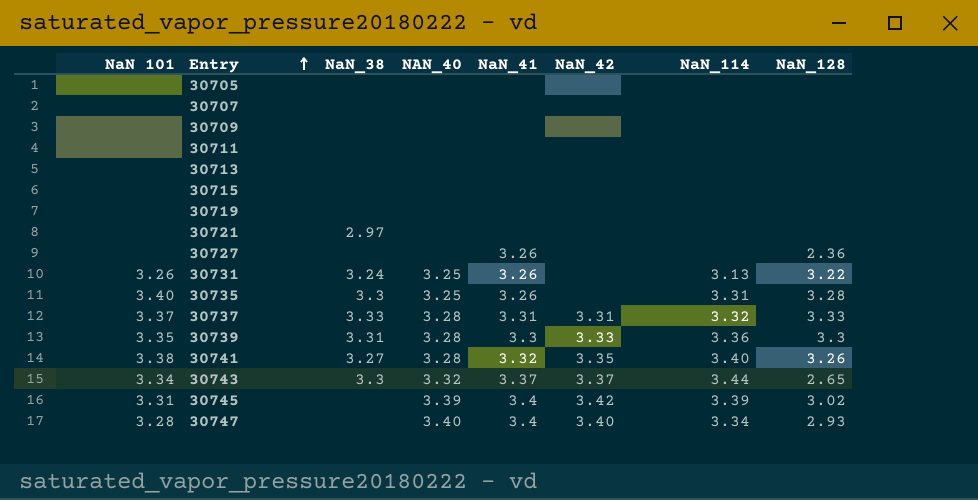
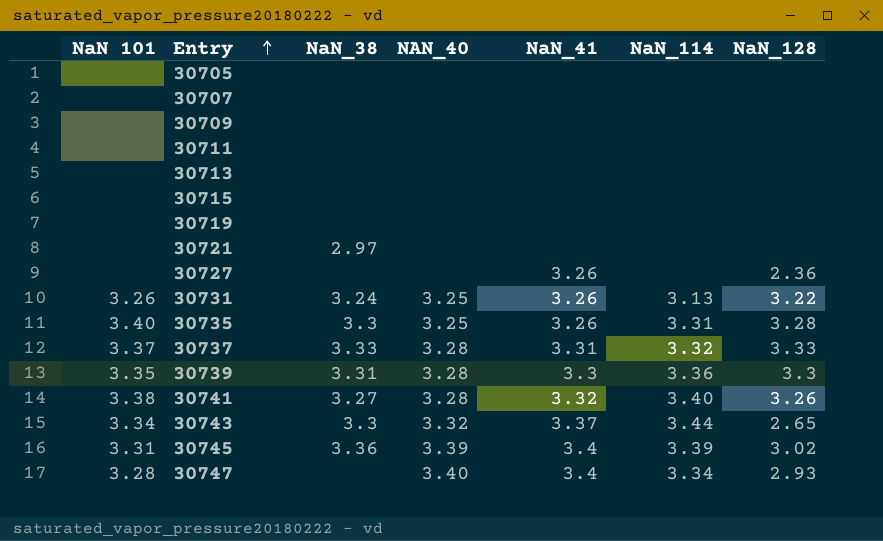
column NaN_42 | position: 6 -> none
30745 | NaN_38: none -> 3.36

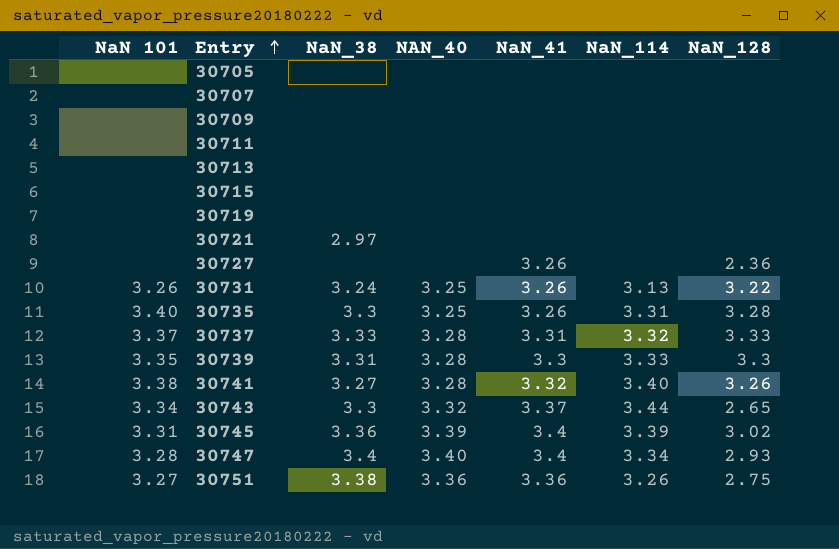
30739 | NaN_114: 3.36 -> 3.33
30747 | NaN_38: none -> 3.4
row 30751: none -> 3.27 | 3.38 | 3.36 | 3.36 | 3.26 | 2.75

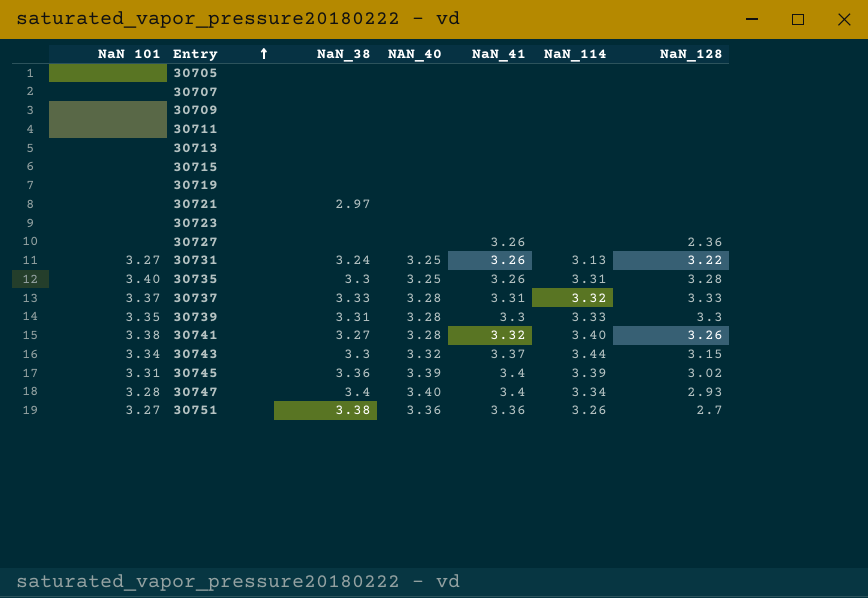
row 30723: none -> none | none | none | none | none | none
30731 | NaN 101: 3.26 -> 3.27
30743 | NaN_128: 2.65 -> 3.15
30751 | NaN_128: 2.75 -> 2.7

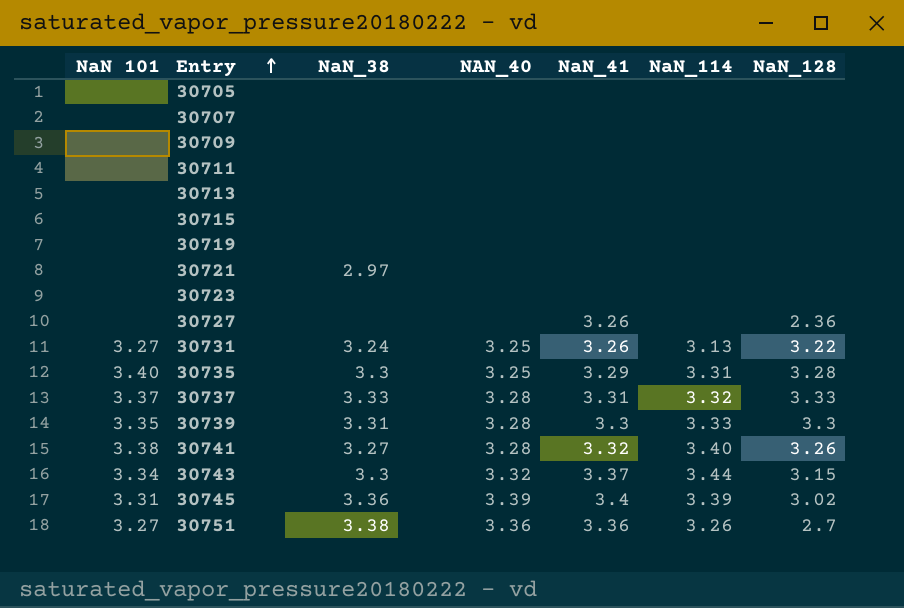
row 30747: 3.28 | 3.4 | 3.40 | 3.4 | 3.34 | 2.93 -> none
30735 | NaN_41: 3.26 -> 3.29

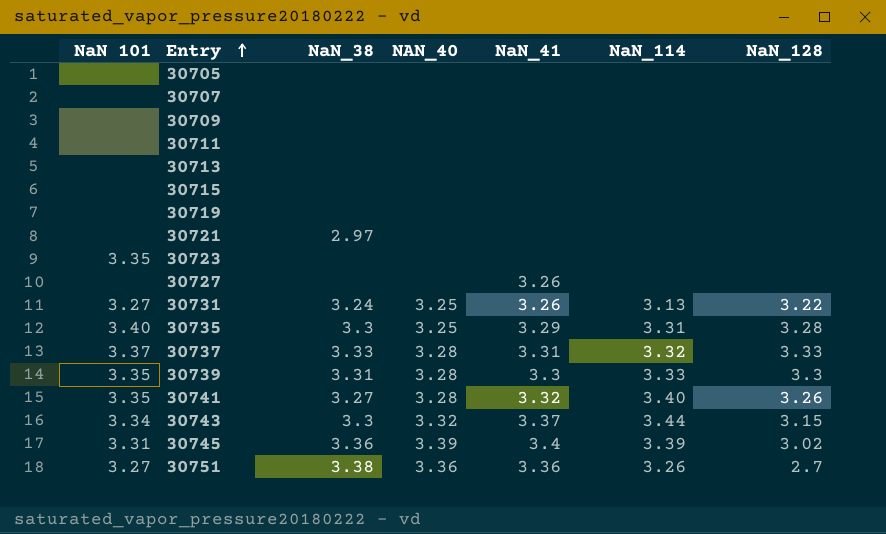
30723 | NaN 101: none -> 3.35
30727 | NaN_128: 2.36 -> none
30741 | NaN 101: 3.38 -> 3.35

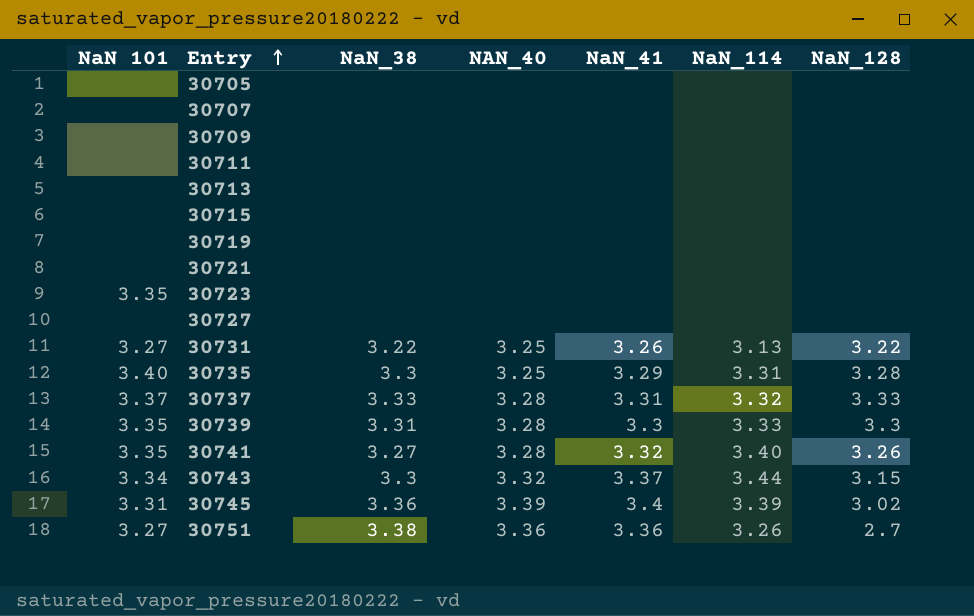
30721 | NaN_38: 2.97 -> none
30727 | NaN_41: 3.26 -> none
30731 | NaN_38: 3.24 -> 3.22

